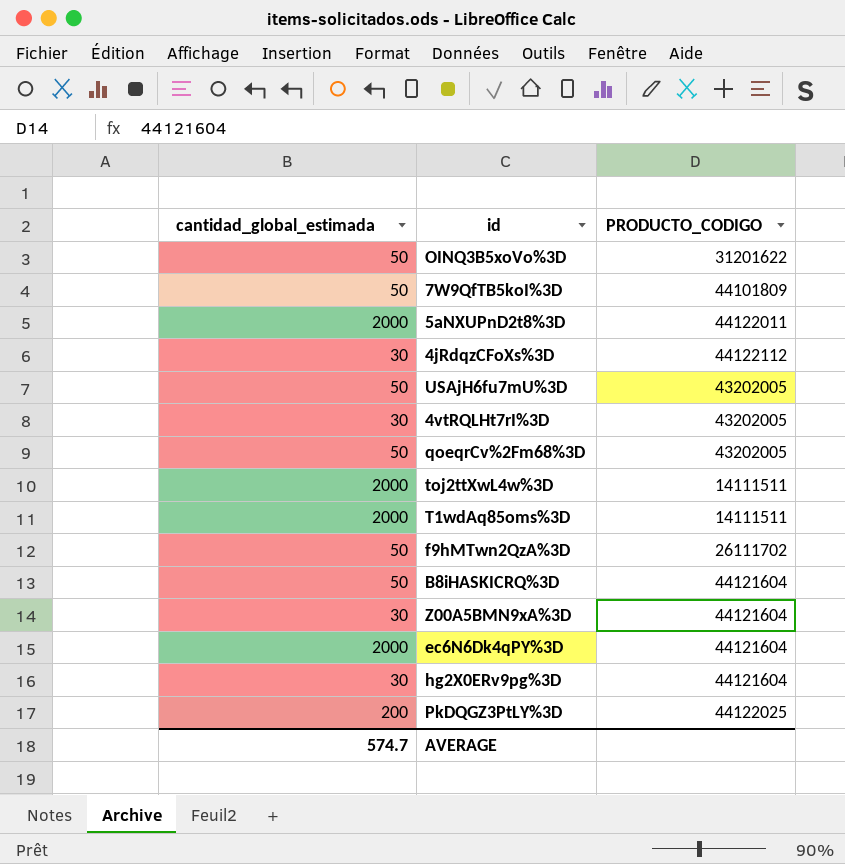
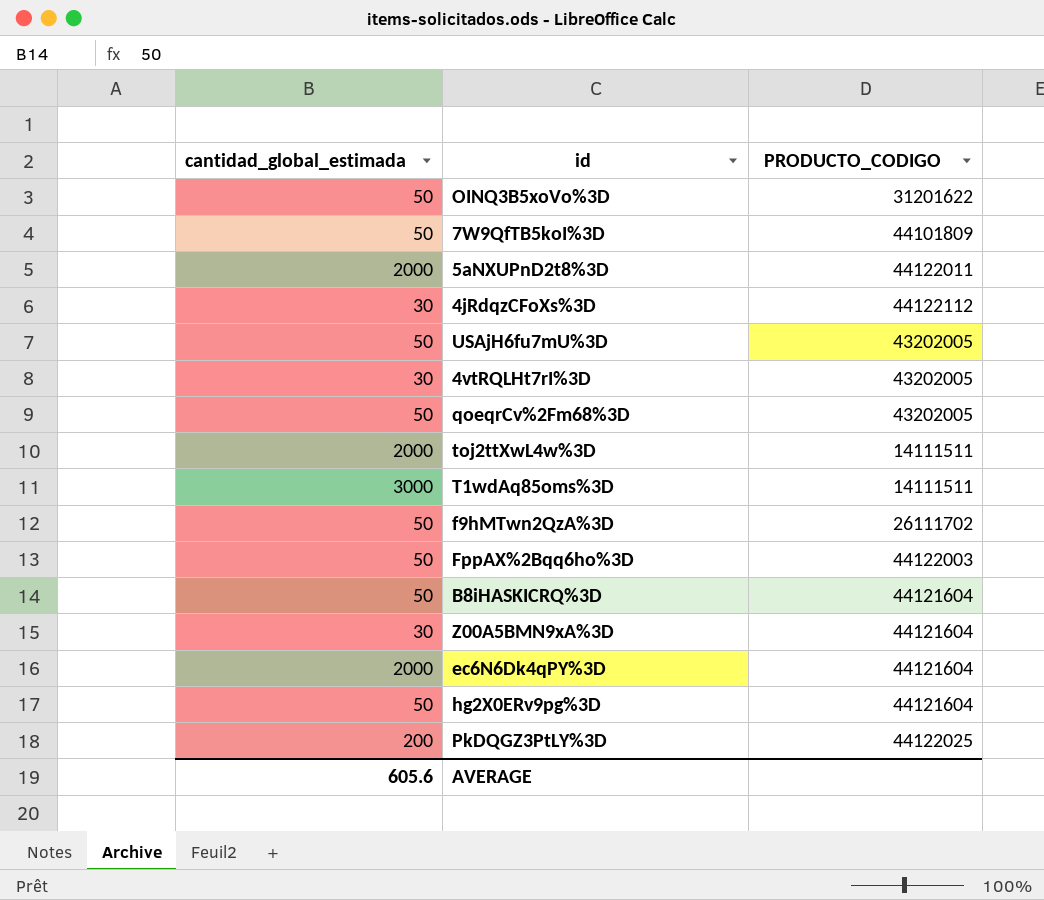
T1wdAq85oms%3D | cantidad_global_estimada: 2000 -> 3000
row FppAX%2Bqq6ho%3D: none -> 50 | 44122003
hg2X0ERv9pg%3D | cantidad_global_estimada: 30 -> 50
AVERAGE | cantidad_global_estimada: 574.7 -> 605.6

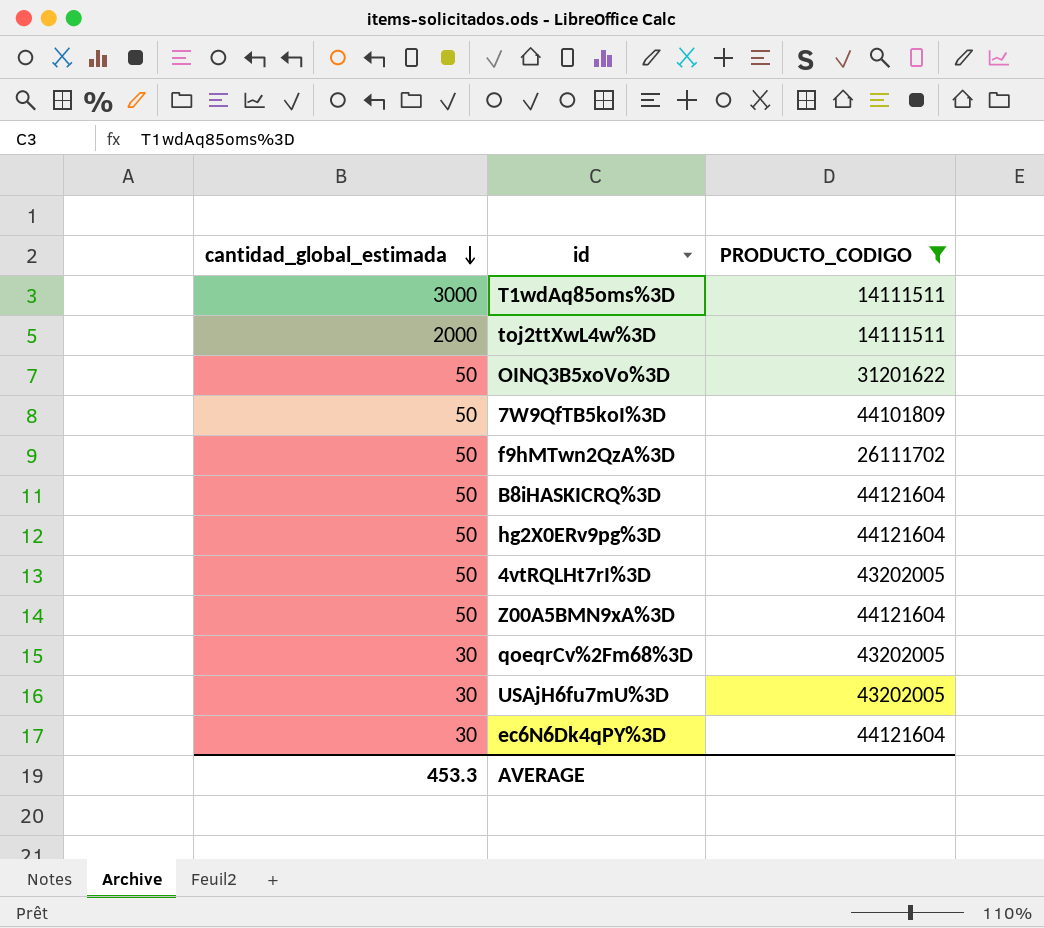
filter: none -> PRODUCTO_CODIGO <= 44121604
row order: none -> cantidad_global_estimada descending
4vtRQLHt7rI%3D | cantidad_global_estimada: 30 -> 50
Z00A5BMN9xA%3D | cantidad_global_estimada: 30 -> 50
qoeqrCv%2Fm68%3D | cantidad_global_estimada: 50 -> 30
USAjH6fu7mU%3D | cantidad_global_estimada: 50 -> 30
ec6N6Dk4qPY%3D | cantidad_global_estimada: 2000 -> 30
AVERAGE | cantidad_global_estimada: 605.6 -> 453.3

